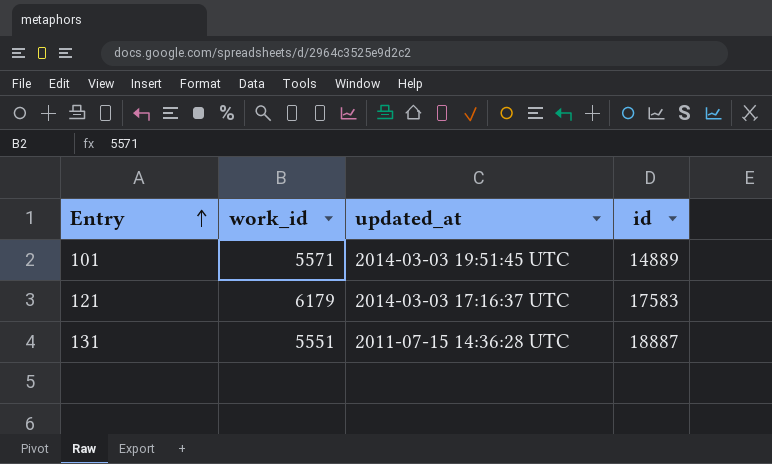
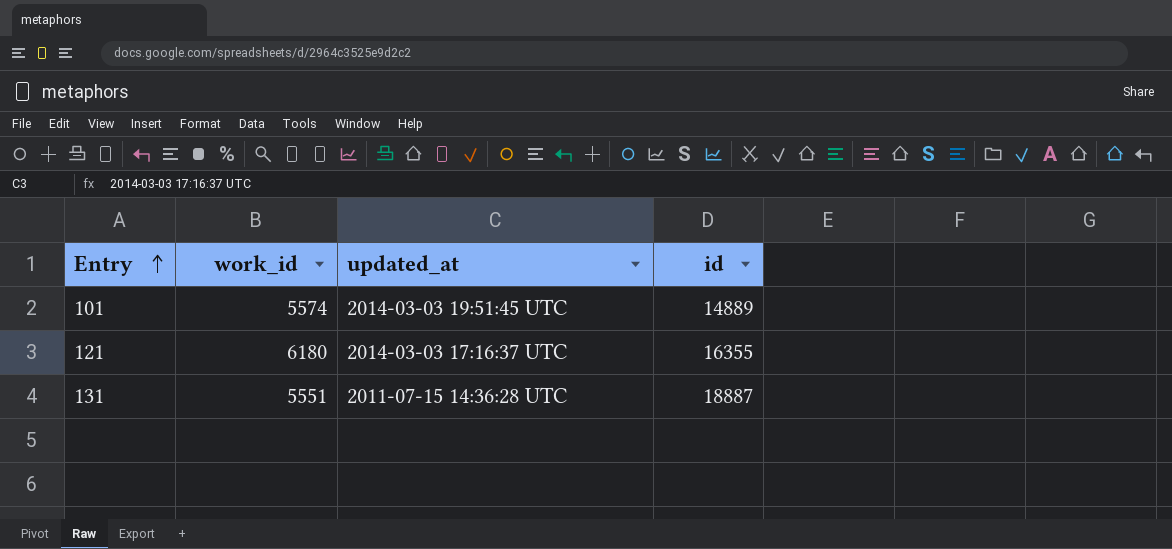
101 | work_id: 5571 -> 5574
121 | work_id: 6179 -> 6180
121 | id: 17583 -> 16355

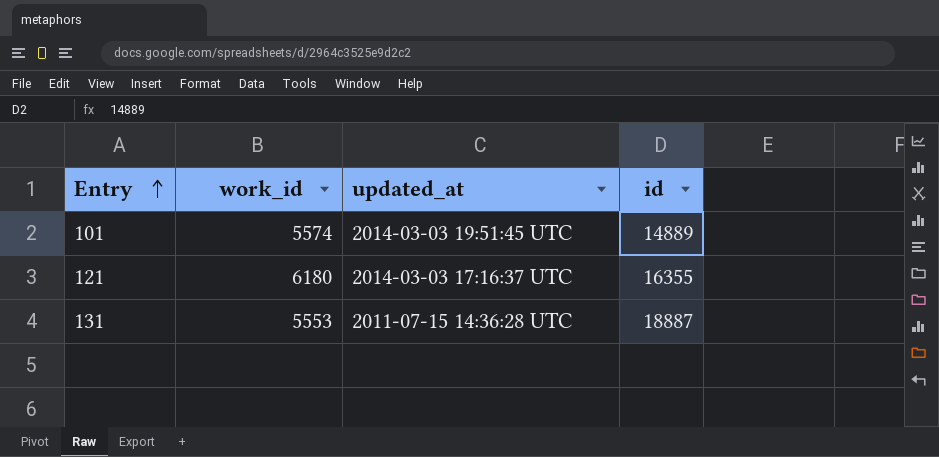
131 | work_id: 5551 -> 5553

